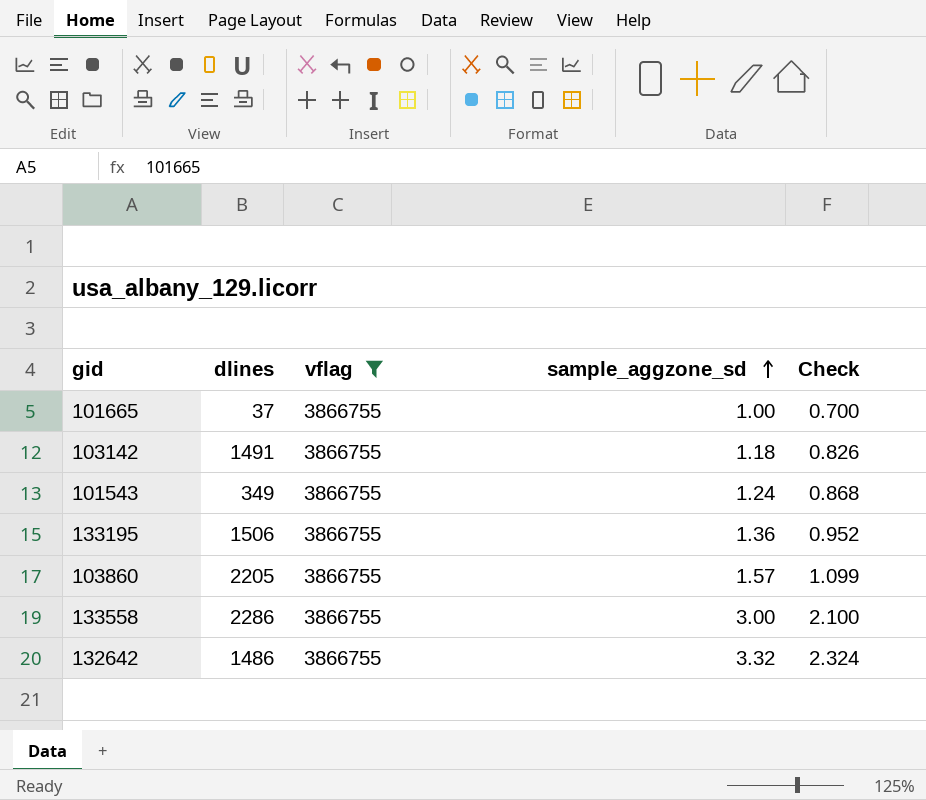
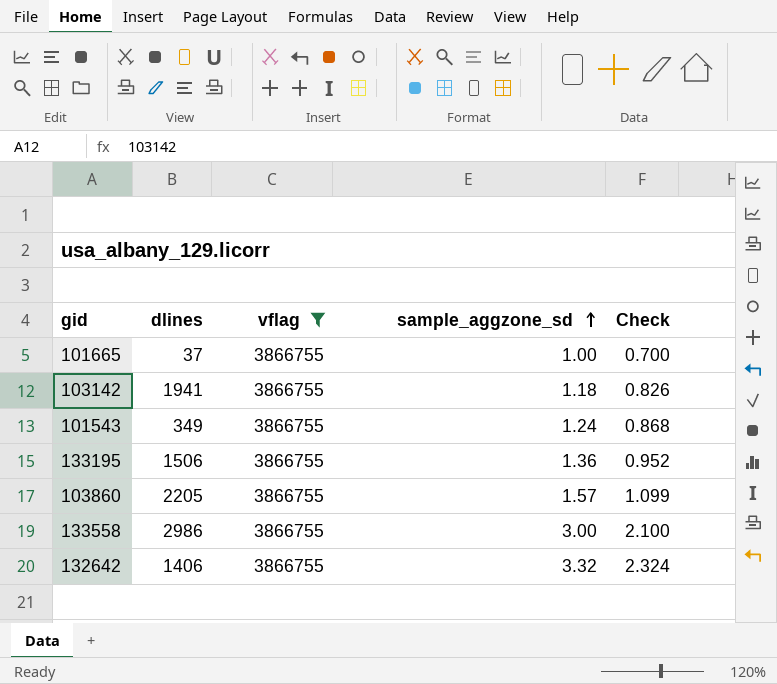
103142 | dlines: 1491 -> 1941
133558 | dlines: 2286 -> 2986
132642 | dlines: 1486 -> 1406

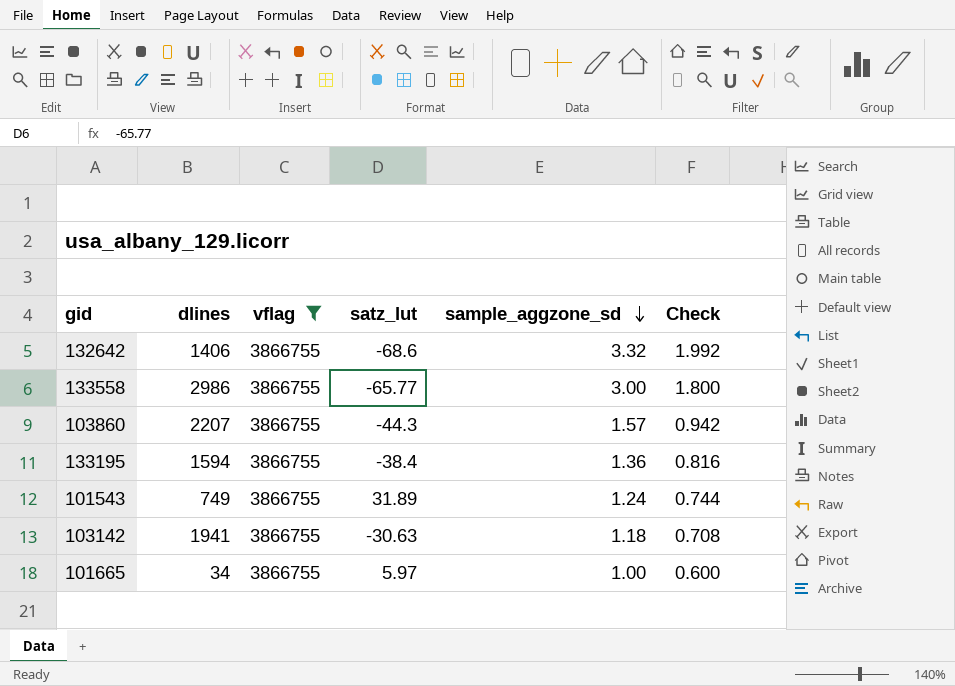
row order: sample_aggzone_sd ascending -> sample_aggzone_sd descending
column satz_lut | position: none -> 4
column Check | formula: [sample_aggzone_sd] * 0.7 -> [sample_aggzone_sd] * 0.6
103860 | dlines: 2205 -> 2207
133195 | dlines: 1506 -> 1594
101543 | dlines: 349 -> 749
101665 | dlines: 37 -> 34

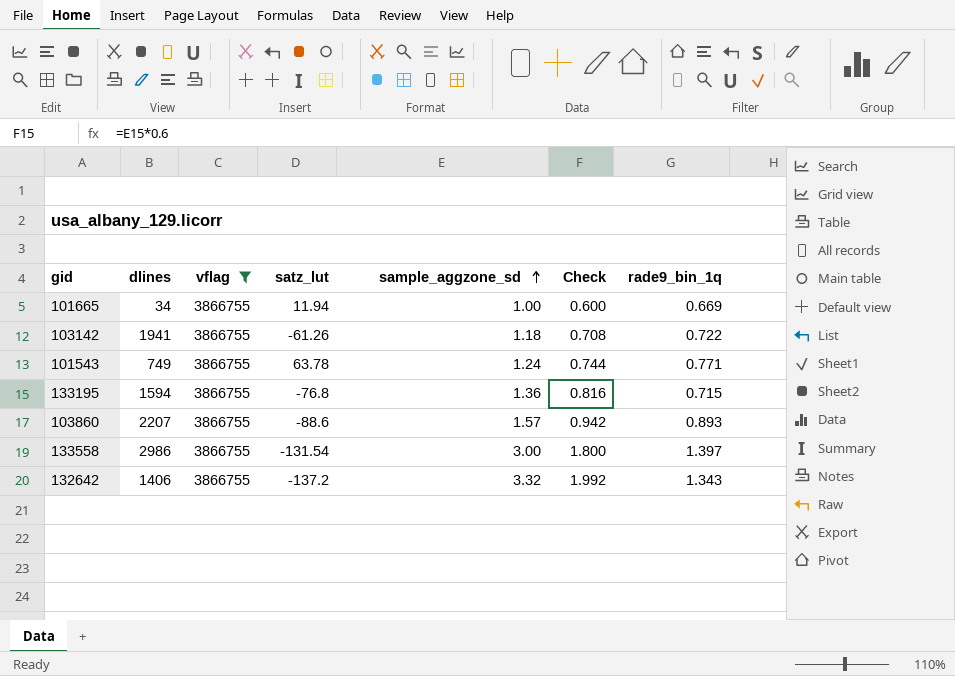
row order: sample_aggzone_sd descending -> sample_aggzone_sd ascending
column rade9_bin_1q | position: none -> 7
101665 | satz_lut: 5.97 -> 11.94
103142 | satz_lut: -30.63 -> -61.26
101543 | satz_lut: 31.89 -> 63.78
133195 | satz_lut: -38.4 -> -76.8
103860 | satz_lut: -44.3 -> -88.6
133558 | satz_lut: -65.77 -> -131.54
132642 | satz_lut: -68.6 -> -137.2

